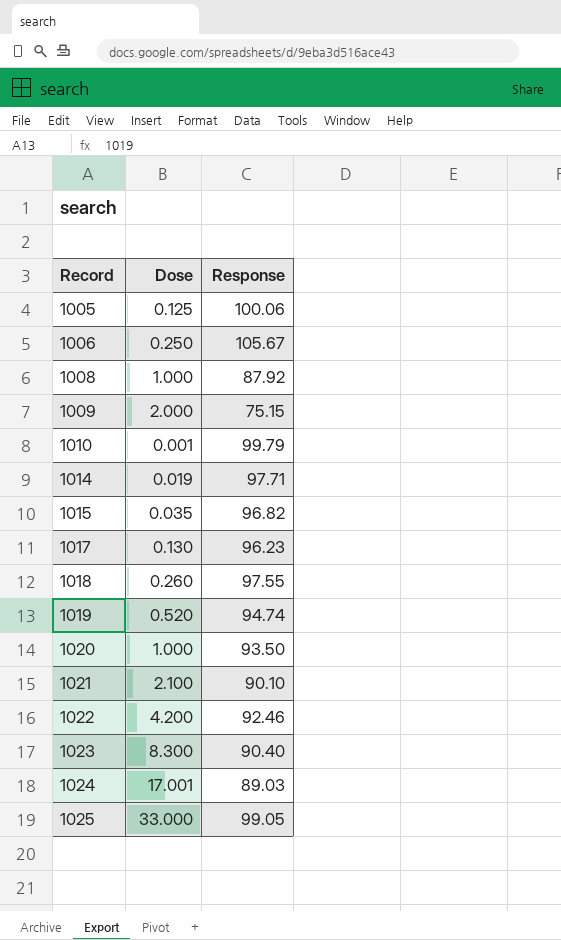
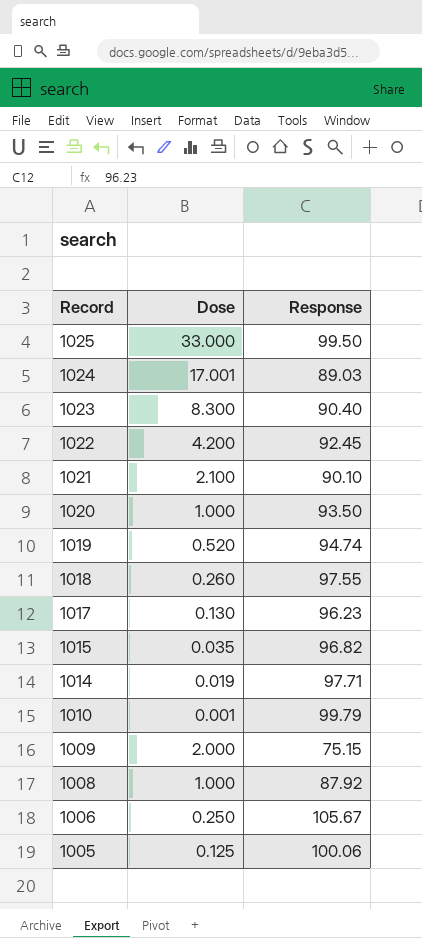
row order: Record ascending -> Record descending
1025 | Response: 99.05 -> 99.50
1022 | Response: 92.46 -> 92.45

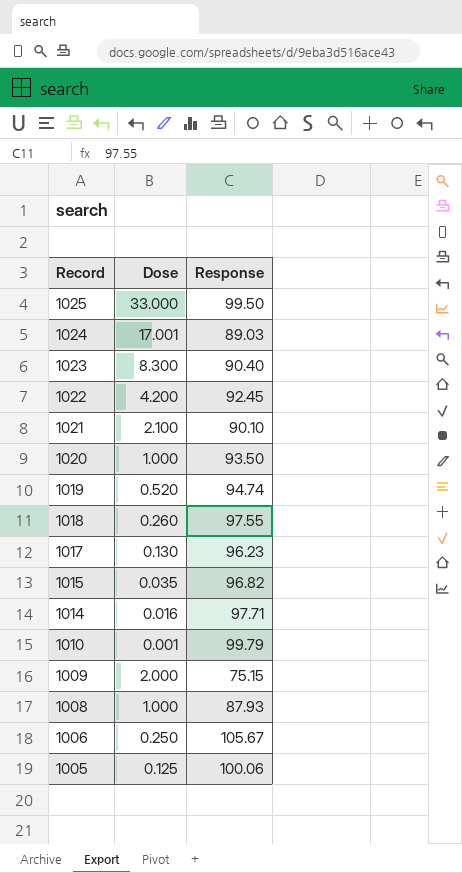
1014 | Dose: 0.019 -> 0.016
1008 | Response: 87.92 -> 87.93

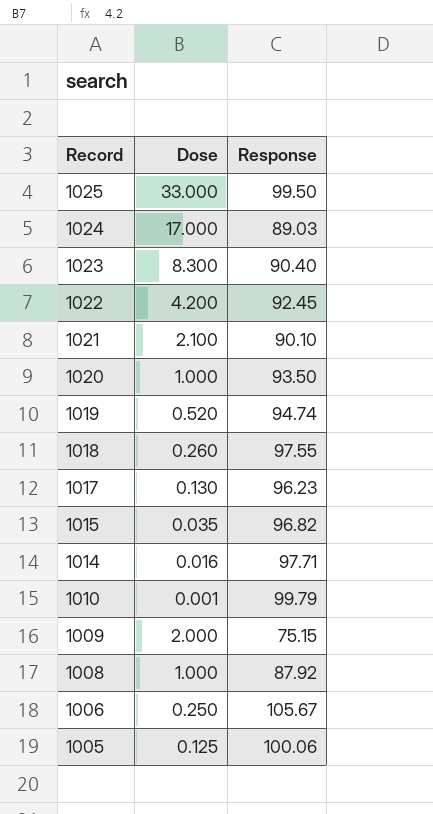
1024 | Dose: 17.001 -> 17.000
1008 | Response: 87.93 -> 87.92

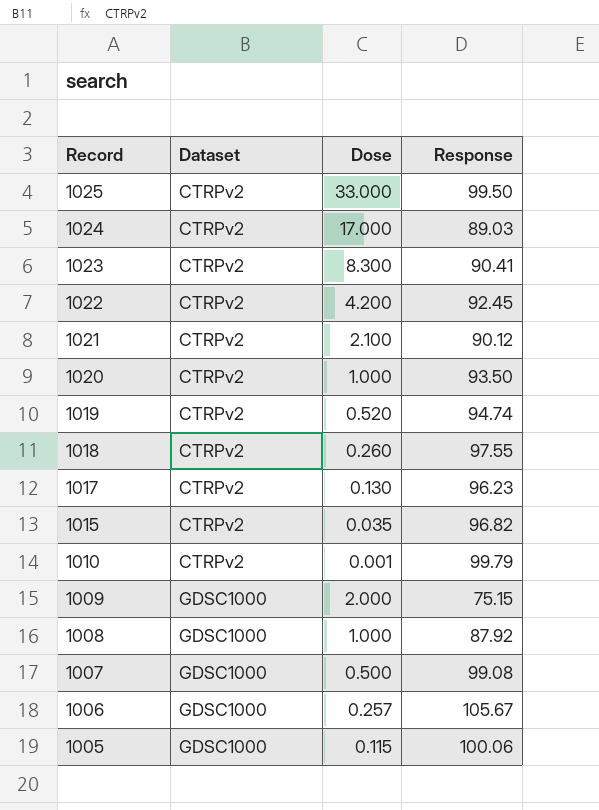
column Dataset | position: none -> 2
row 1014: 0.016 | 97.71 -> none
1023 | Response: 90.40 -> 90.41
1021 | Response: 90.10 -> 90.12
row 1007: none -> GDSC1000 | 0.500 | 99.08
1006 | Dose: 0.250 -> 0.257
1005 | Dose: 0.125 -> 0.115

